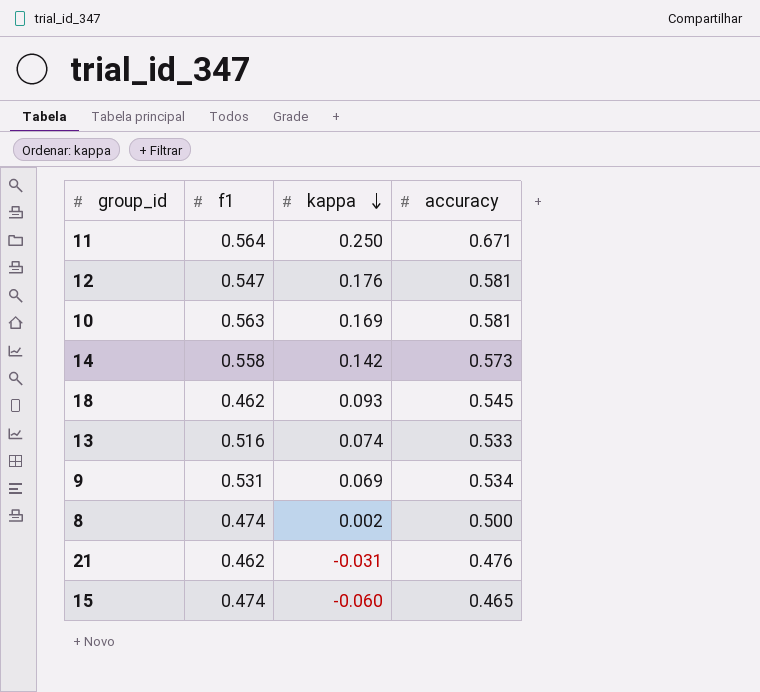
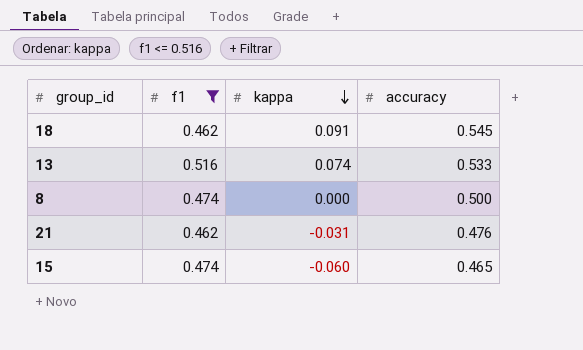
filter: none -> f1 <= 0.516
18 | kappa: 0.093 -> 0.091
8 | kappa: 0.002 -> 0.000

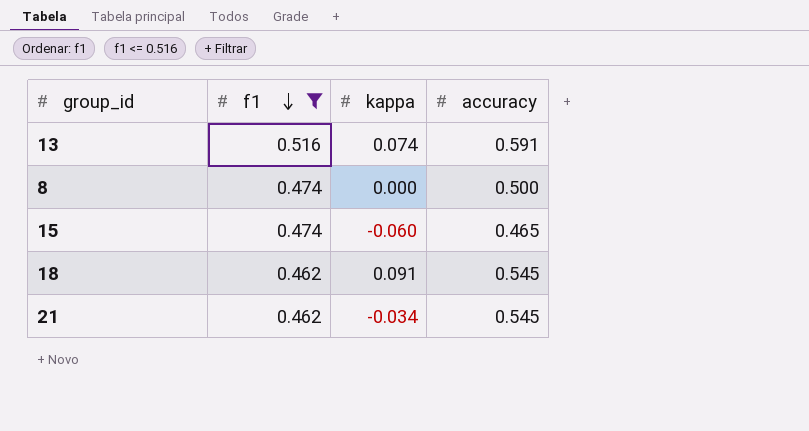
row order: kappa descending -> f1 descending
13 | accuracy: 0.533 -> 0.591
21 | kappa: -0.031 -> -0.034
21 | accuracy: 0.476 -> 0.545

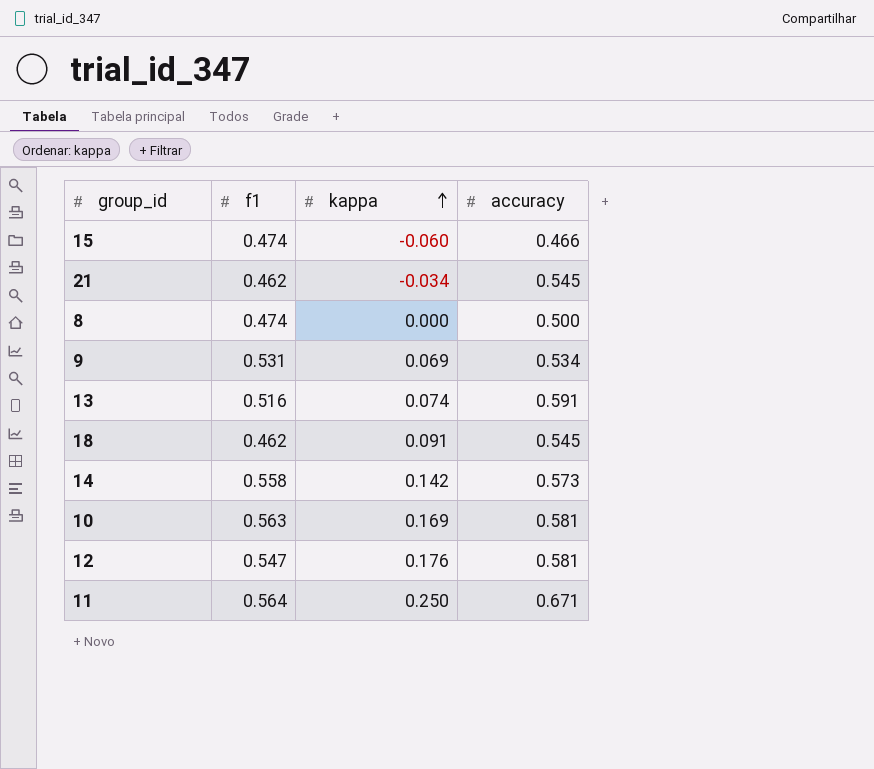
filter: f1 <= 0.516 -> none
row order: f1 descending -> kappa ascending
15 | accuracy: 0.465 -> 0.466

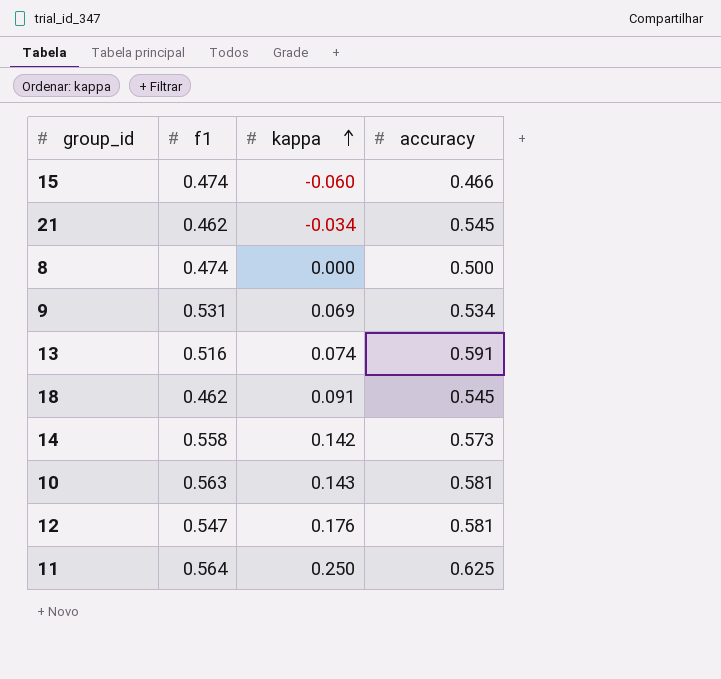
10 | kappa: 0.169 -> 0.143
11 | accuracy: 0.671 -> 0.625

